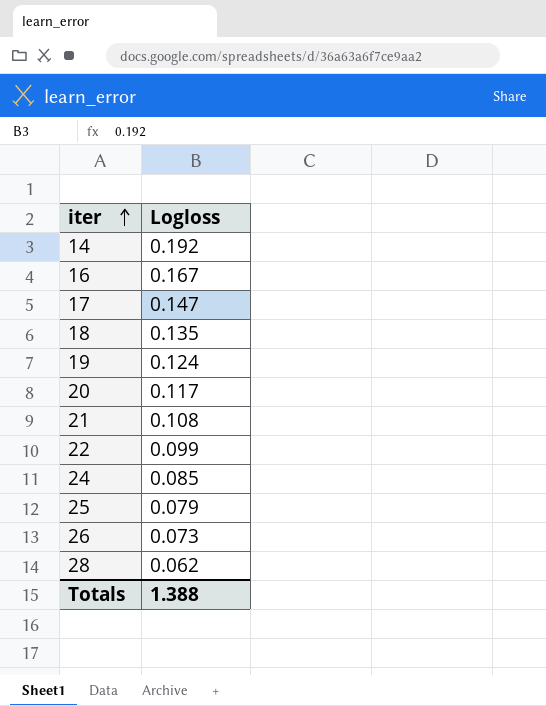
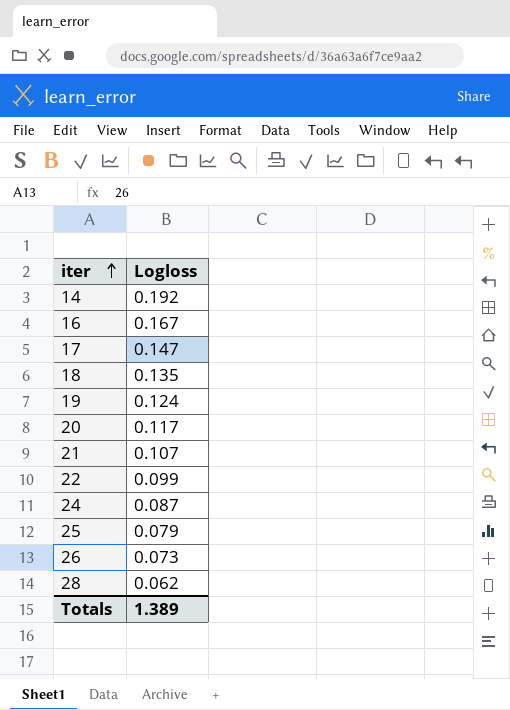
21 | Logloss: 0.108 -> 0.107
24 | Logloss: 0.085 -> 0.087
Totals | Logloss: 1.388 -> 1.389

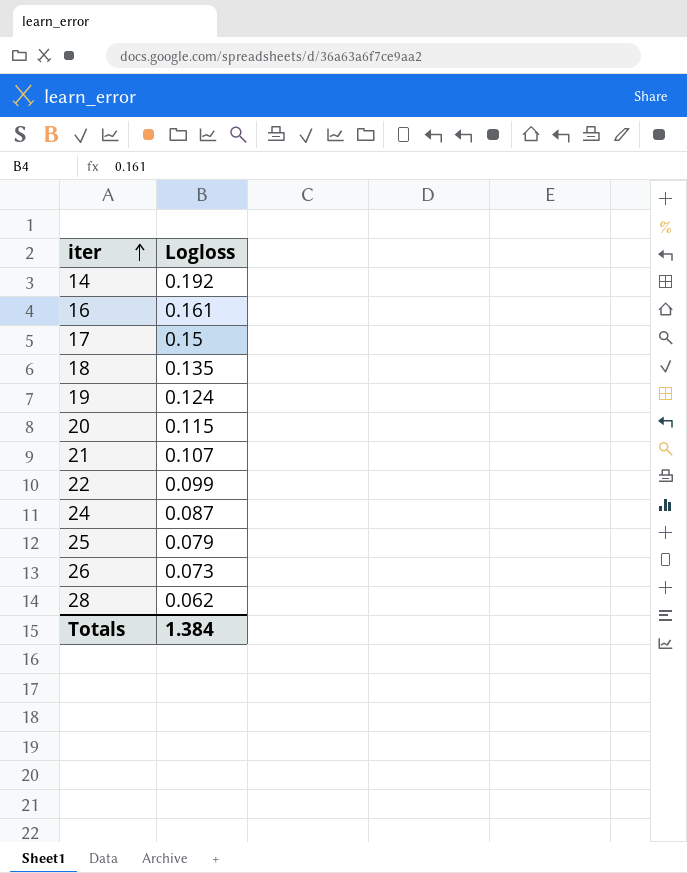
16 | Logloss: 0.167 -> 0.161
17 | Logloss: 0.147 -> 0.15
20 | Logloss: 0.117 -> 0.115
Totals | Logloss: 1.389 -> 1.384

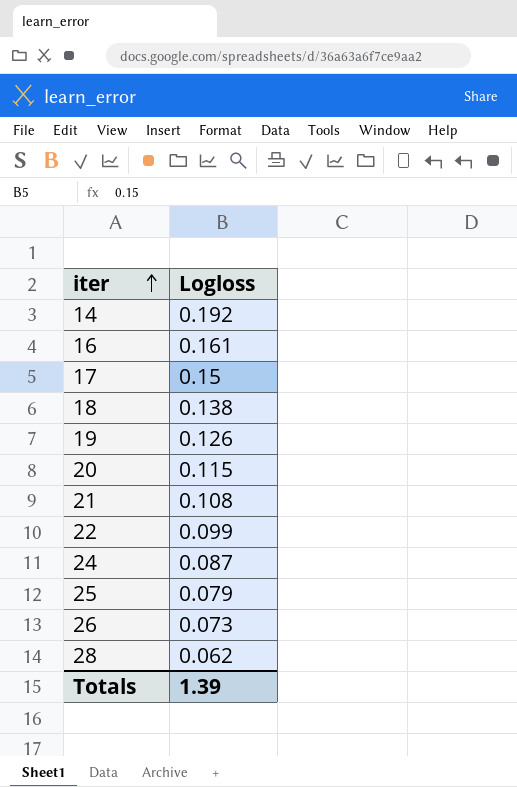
18 | Logloss: 0.135 -> 0.138
19 | Logloss: 0.124 -> 0.126
21 | Logloss: 0.107 -> 0.108
Totals | Logloss: 1.384 -> 1.39

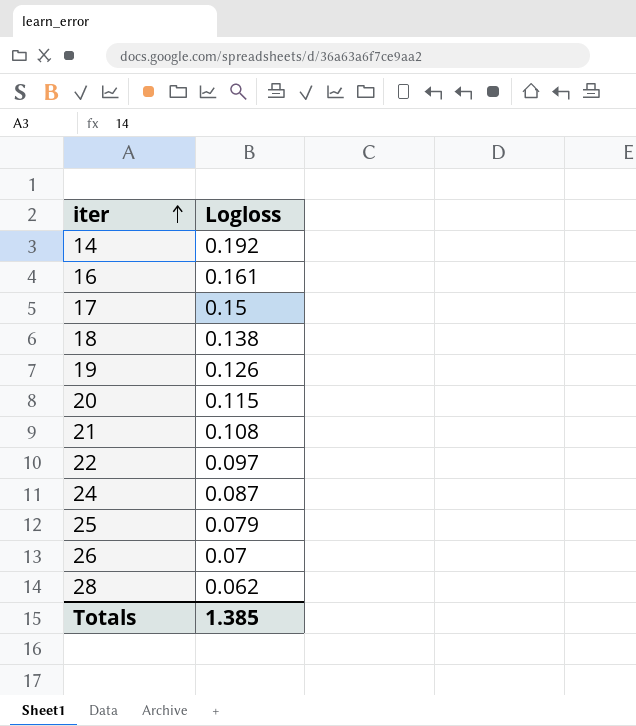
22 | Logloss: 0.099 -> 0.097
26 | Logloss: 0.073 -> 0.07
Totals | Logloss: 1.39 -> 1.385

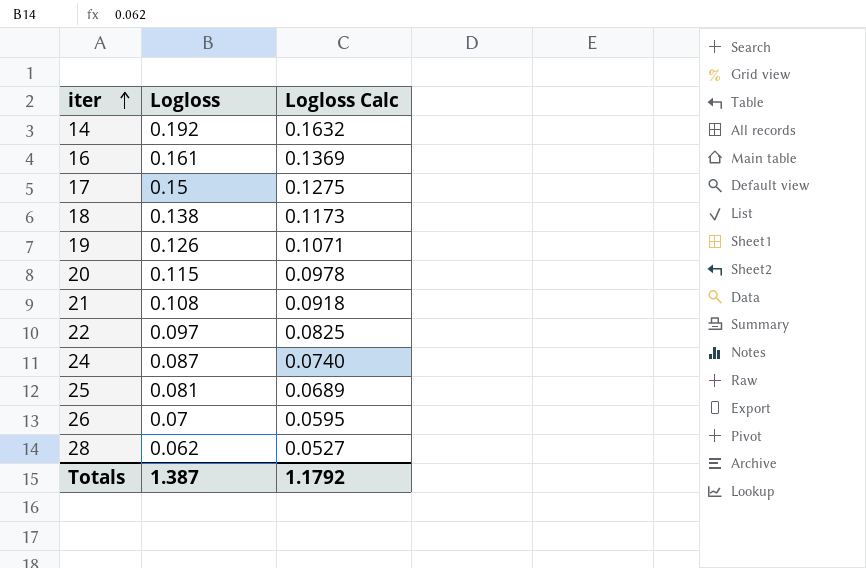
column Logloss Calc | formula: none -> [Logloss] * 0.85
25 | Logloss: 0.079 -> 0.081
Totals | Logloss: 1.385 -> 1.387

